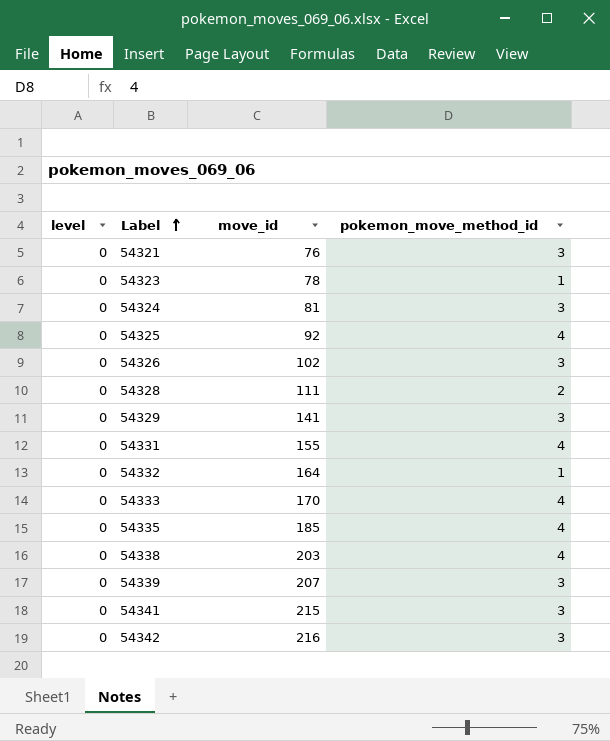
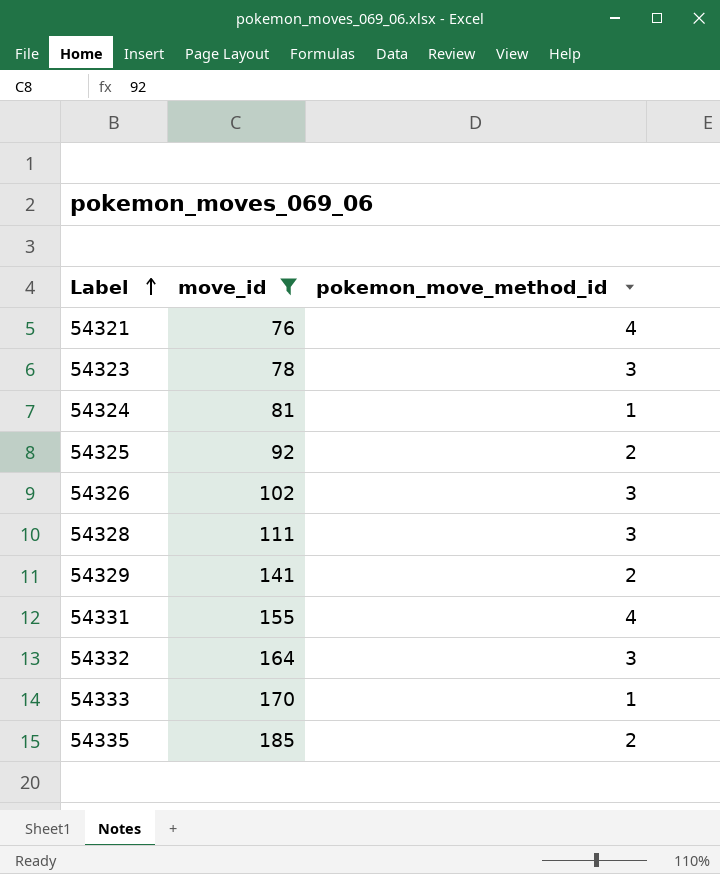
filter: none -> move_id <= 185
column level | position: 1 -> none
54321 | pokemon_move_method_id: 3 -> 4
54323 | pokemon_move_method_id: 1 -> 3
54324 | pokemon_move_method_id: 3 -> 1
54325 | pokemon_move_method_id: 4 -> 2
54328 | pokemon_move_method_id: 2 -> 3
54329 | pokemon_move_method_id: 3 -> 2
54332 | pokemon_move_method_id: 1 -> 3
54333 | pokemon_move_method_id: 4 -> 1
54335 | pokemon_move_method_id: 4 -> 2

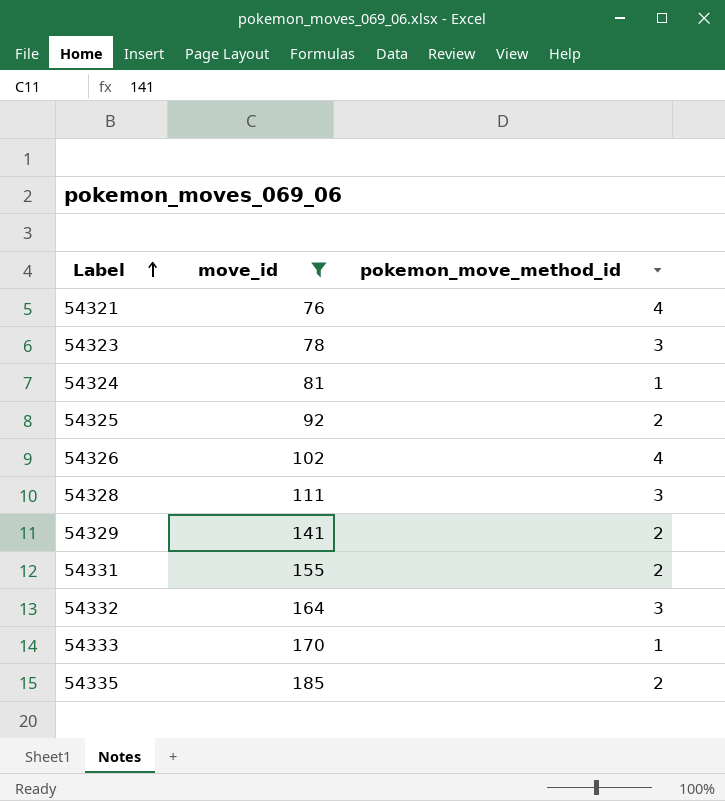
54326 | pokemon_move_method_id: 3 -> 4
54331 | pokemon_move_method_id: 4 -> 2

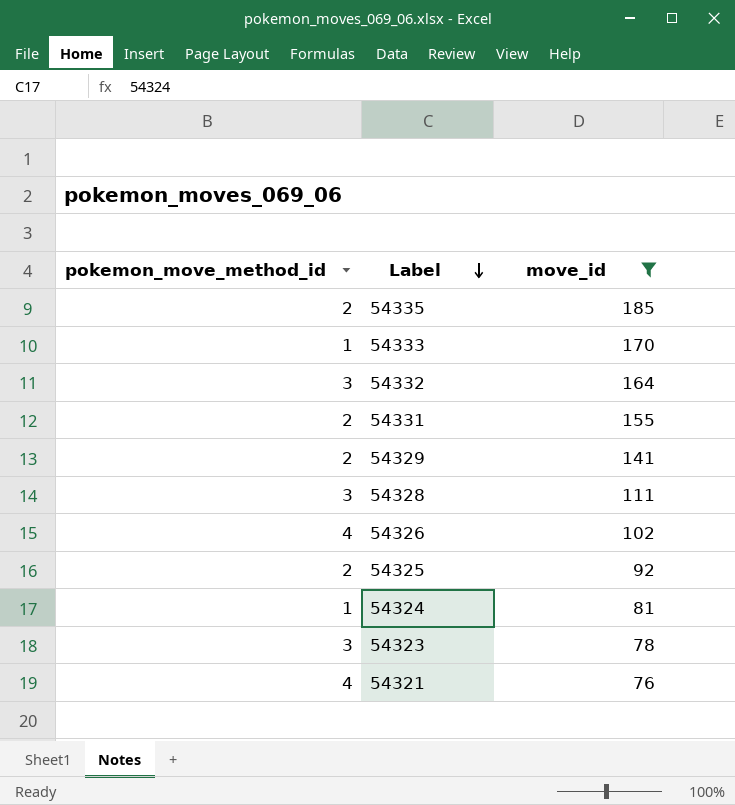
row order: Label ascending -> Label descending
column pokemon_move_method_id | position: 3 -> 1

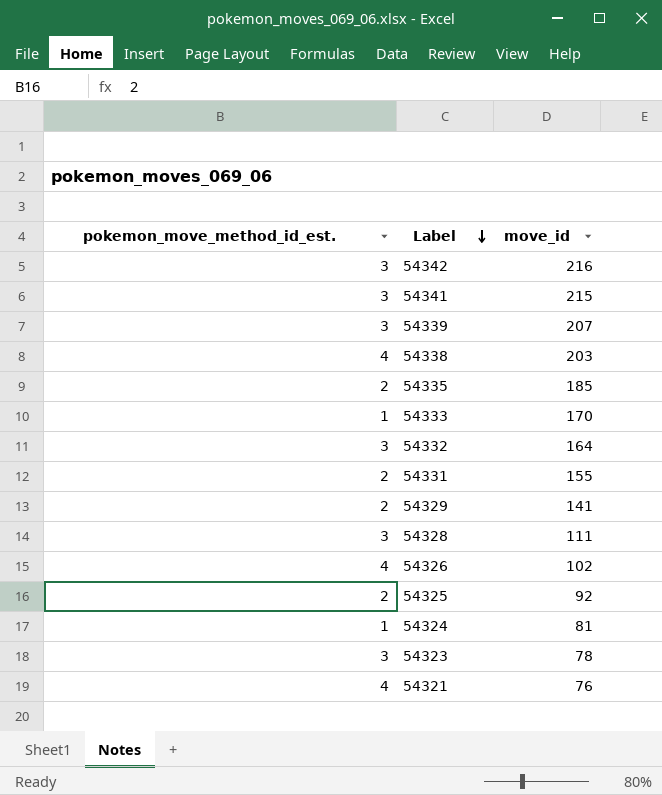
filter: move_id <= 185 -> none
column name: pokemon_move_method_id -> pokemon_move_method_id_est.

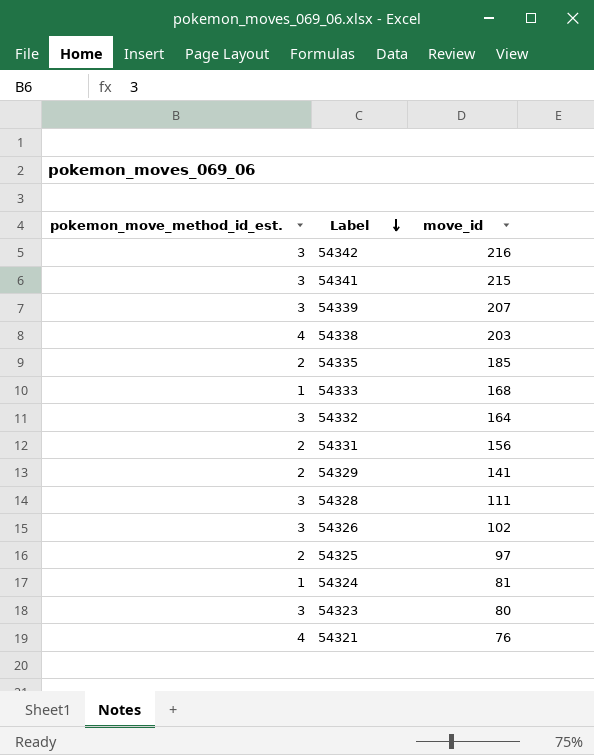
54333 | move_id: 170 -> 168
54331 | move_id: 155 -> 156
54326 | pokemon_move_method_id_est.: 4 -> 3
54325 | move_id: 92 -> 97
54323 | move_id: 78 -> 80

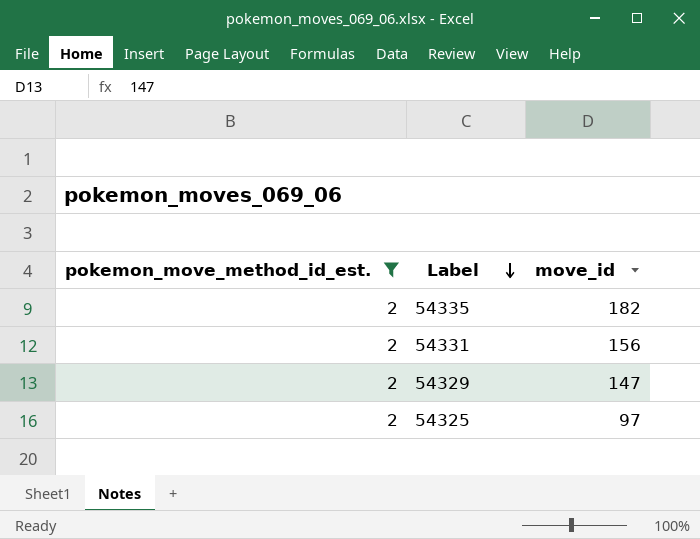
filter: none -> pokemon_move_method_id_est. = 2
54335 | move_id: 185 -> 182
54329 | move_id: 141 -> 147

